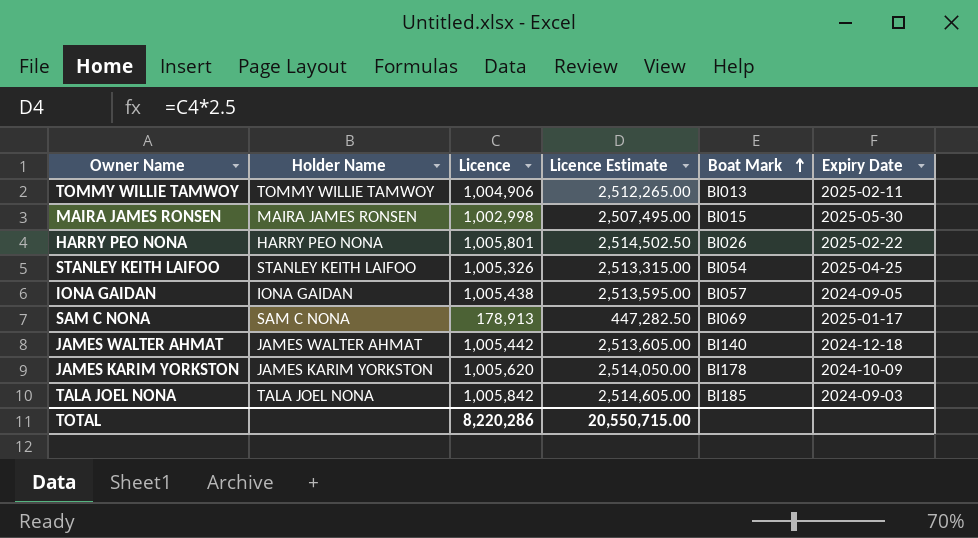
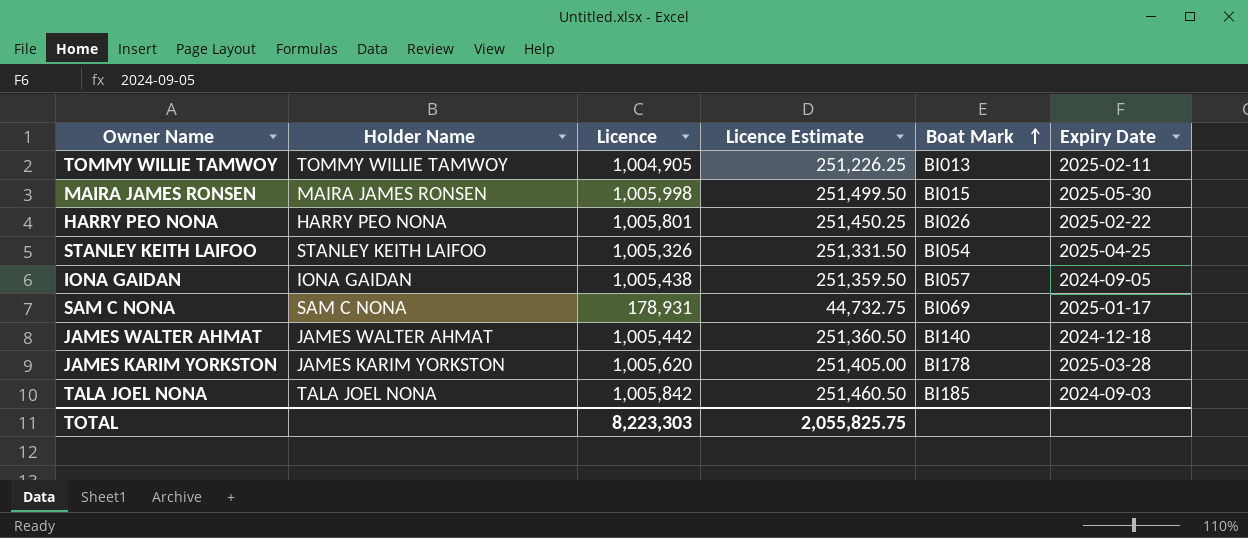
column Licence Estimate | formula: [Licence] * 2.5 -> [Licence] * 0.25
TOMMY WILLIE TAMWOY | Licence: 1,004,906 -> 1,004,905
MAIRA JAMES RONSEN | Licence: 1,002,998 -> 1,005,998
SAM C NONA | Licence: 178,913 -> 178,931
JAMES KARIM YORKSTON | Expiry Date: 2024-10-09 -> 2025-03-28
TOTAL | Licence: 8,220,286 -> 8,223,303
TOTAL | Licence Estimate: 20,550,715.00 -> 2,055,825.75

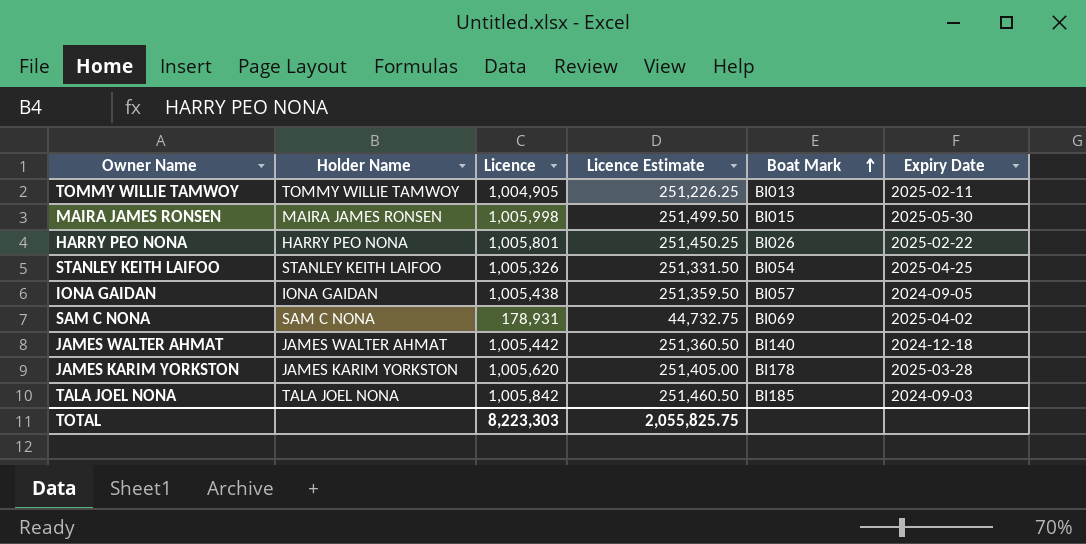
SAM C NONA | Expiry Date: 2025-01-17 -> 2025-04-02

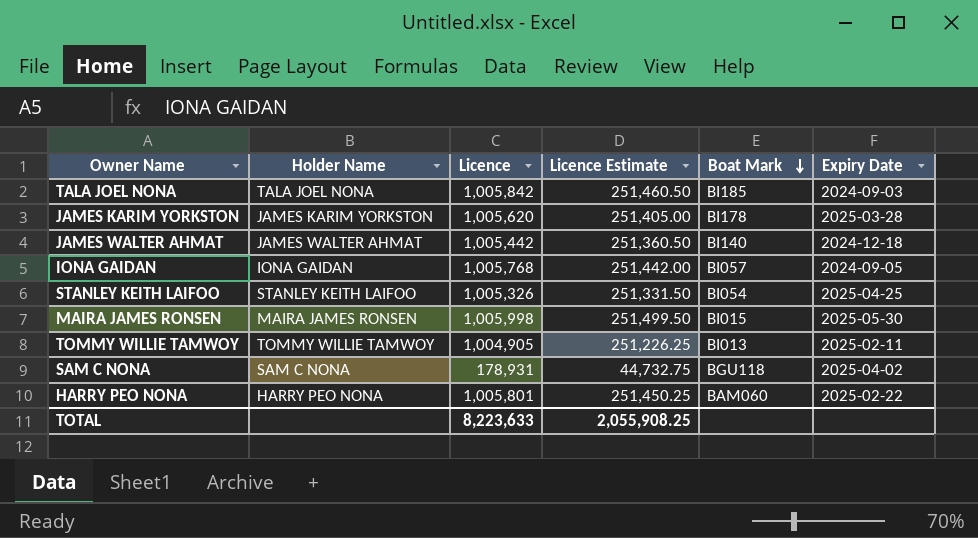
row order: Boat Mark ascending -> Boat Mark descending
IONA GAIDAN | Licence: 1,005,438 -> 1,005,768
IONA GAIDAN | Licence Estimate: 251,359.50 -> 251,442.00
SAM C NONA | Boat Mark: BI069 -> BGU118
HARRY PEO NONA | Boat Mark: BI026 -> BAM060
TOTAL | Licence: 8,223,303 -> 8,223,633
TOTAL | Licence Estimate: 2,055,825.75 -> 2,055,908.25

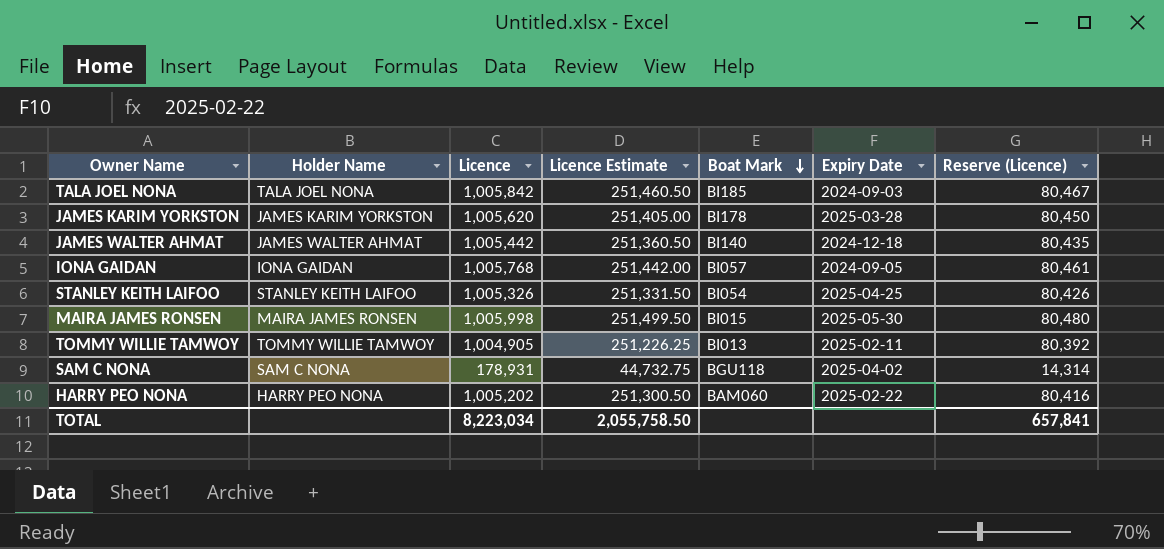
column Reserve (Licence) | formula: none -> [Licence] * 0.08
HARRY PEO NONA | Licence: 1,005,801 -> 1,005,202
HARRY PEO NONA | Licence Estimate: 251,450.25 -> 251,300.50
TOTAL | Licence: 8,223,633 -> 8,223,034
TOTAL | Licence Estimate: 2,055,908.25 -> 2,055,758.50

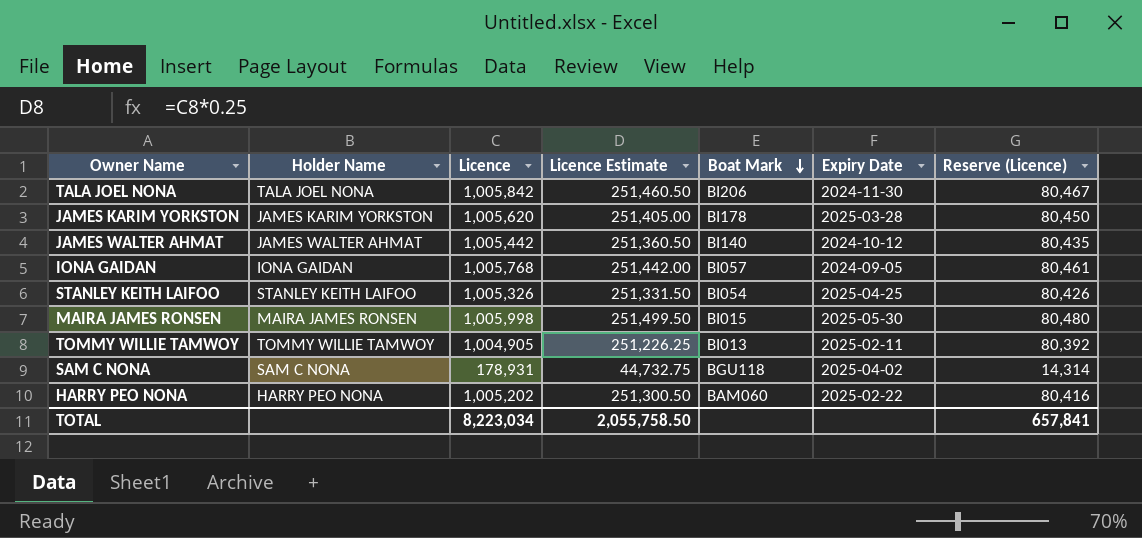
TALA JOEL NONA | Boat Mark: BI185 -> BI206
TALA JOEL NONA | Expiry Date: 2024-09-03 -> 2024-11-30
JAMES WALTER AHMAT | Expiry Date: 2024-12-18 -> 2024-10-12

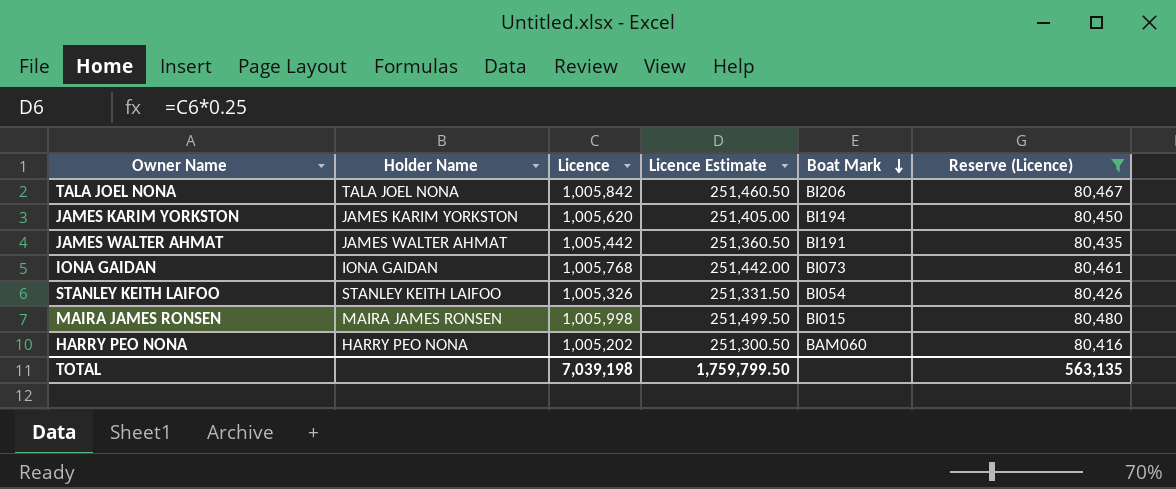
filter: none -> Reserve (Licence) >= 80,416
column Expiry Date | position: 6 -> none
JAMES KARIM YORKSTON | Boat Mark: BI178 -> BI194
JAMES WALTER AHMAT | Boat Mark: BI140 -> BI191
IONA GAIDAN | Boat Mark: BI057 -> BI073
TOTAL | Licence: 8,223,034 -> 7,039,198
TOTAL | Licence Estimate: 2,055,758.50 -> 1,759,799.50
TOTAL | Reserve (Licence): 657,841 -> 563,135

